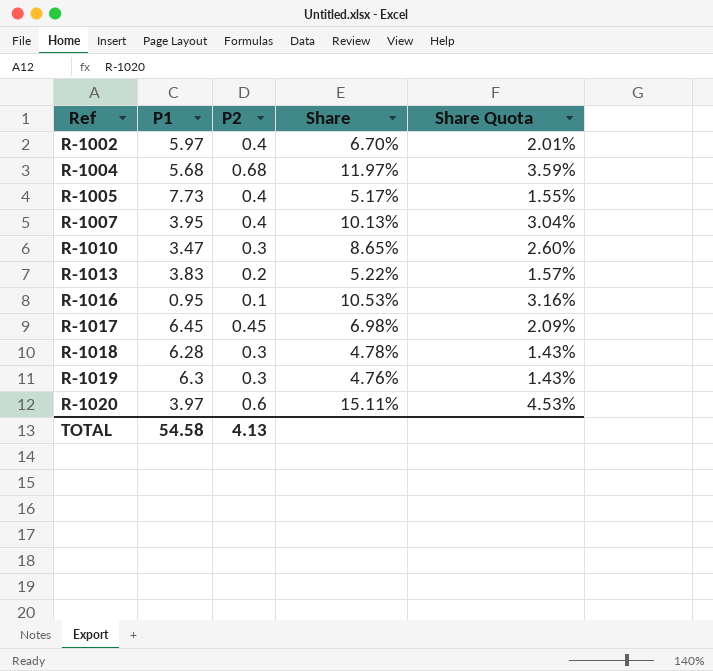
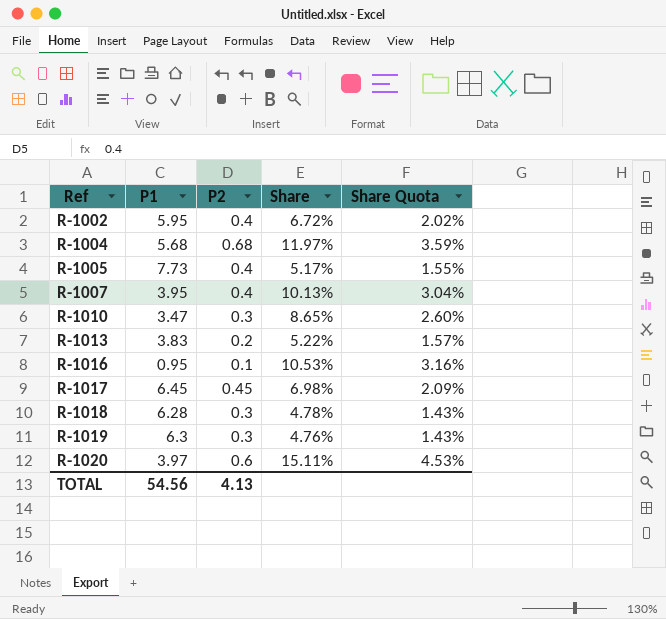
R-1002 | P1: 5.97 -> 5.95
R-1002 | Share: 6.70% -> 6.72%
R-1002 | Share Quota: 2.01% -> 2.02%
TOTAL | P1: 54.58 -> 54.56

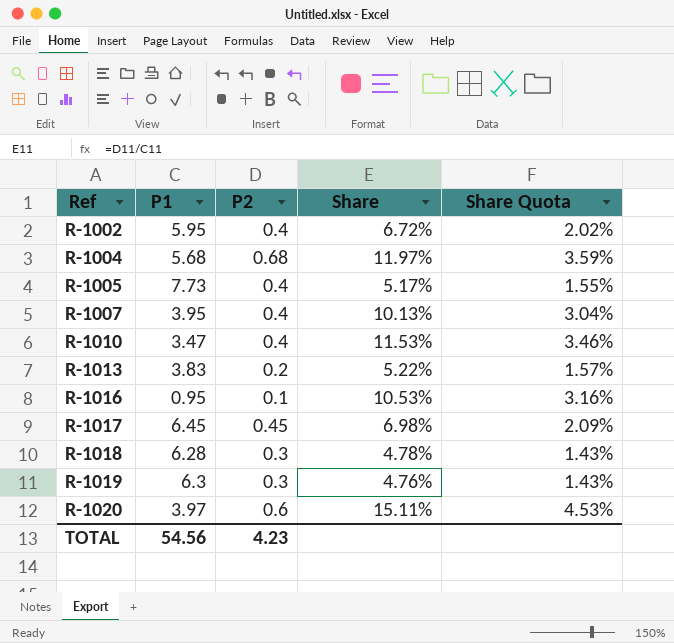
R-1010 | P2: 0.3 -> 0.4
R-1010 | Share: 8.65% -> 11.53%
R-1010 | Share Quota: 2.60% -> 3.46%
TOTAL | P2: 4.13 -> 4.23

